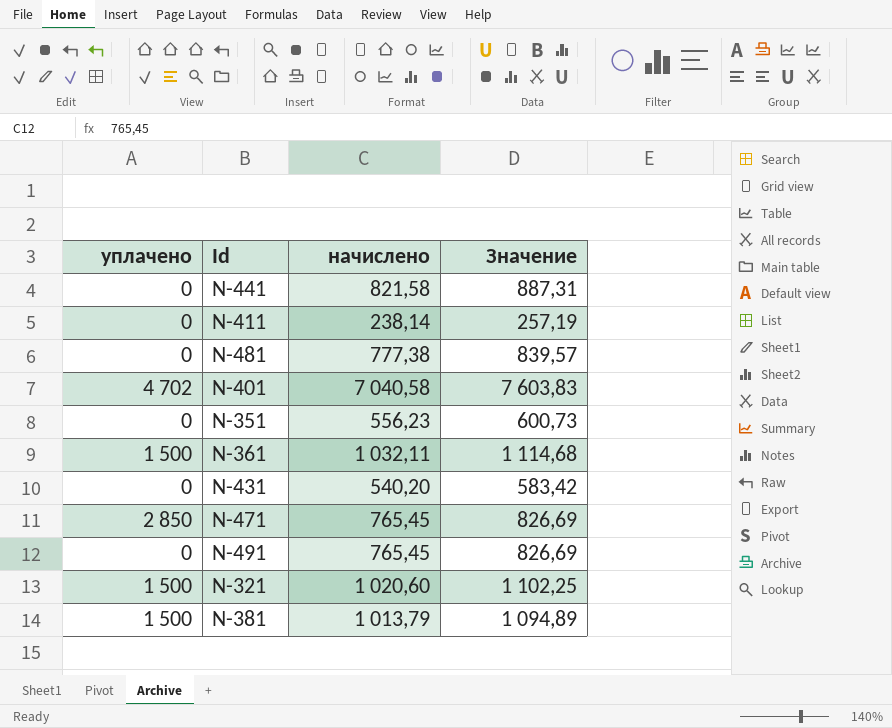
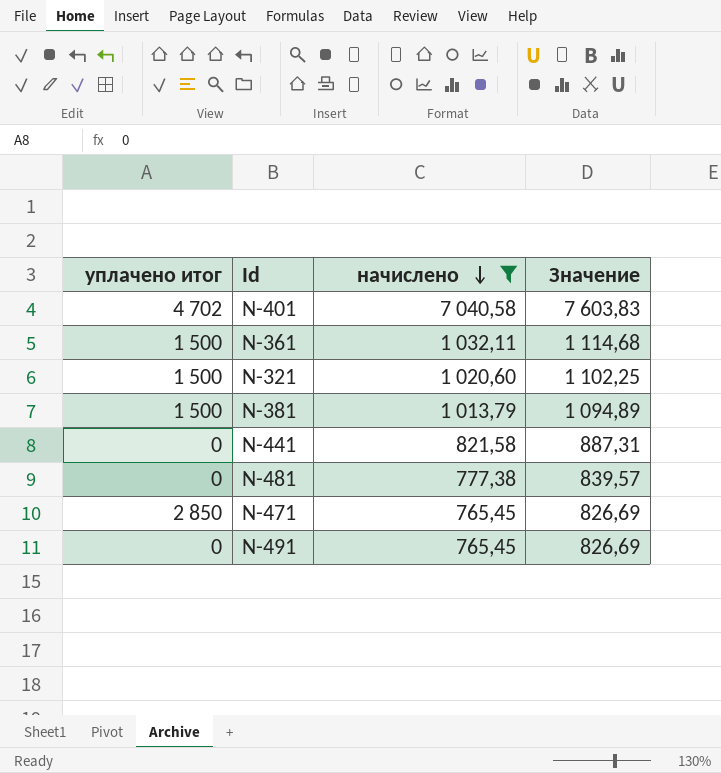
filter: none -> начислено >= 765,45
row order: none -> начислено descending
column name: уплачено -> уплачено итог

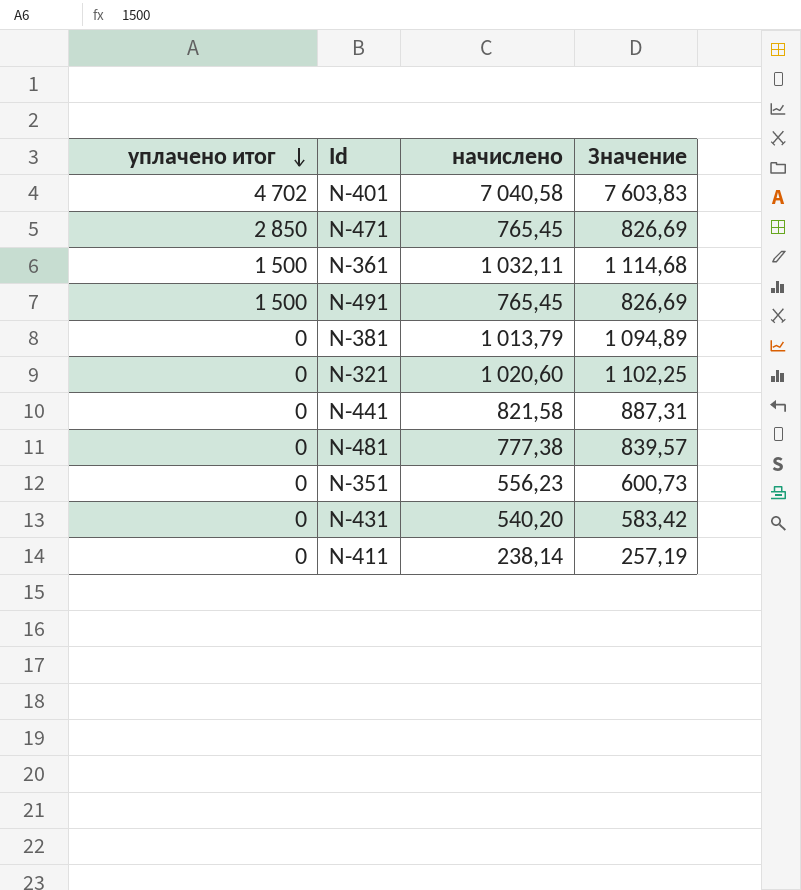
filter: начислено >= 765,45 -> none
row order: начислено descending -> уплачено итог descending
N-491 | уплачено итог: 0 -> 1 500
N-381 | уплачено итог: 1 500 -> 0
N-321 | уплачено итог: 1 500 -> 0

